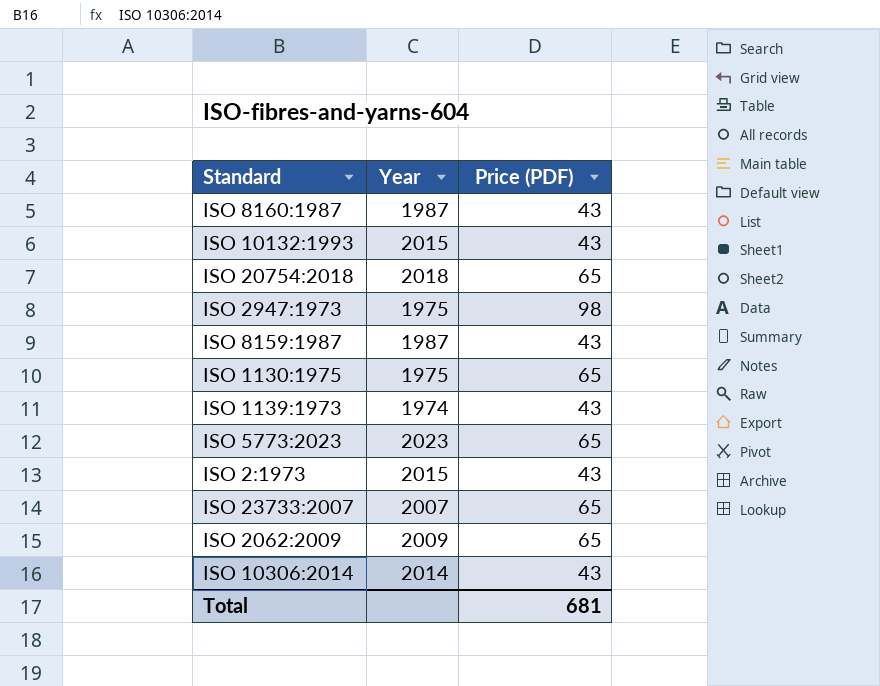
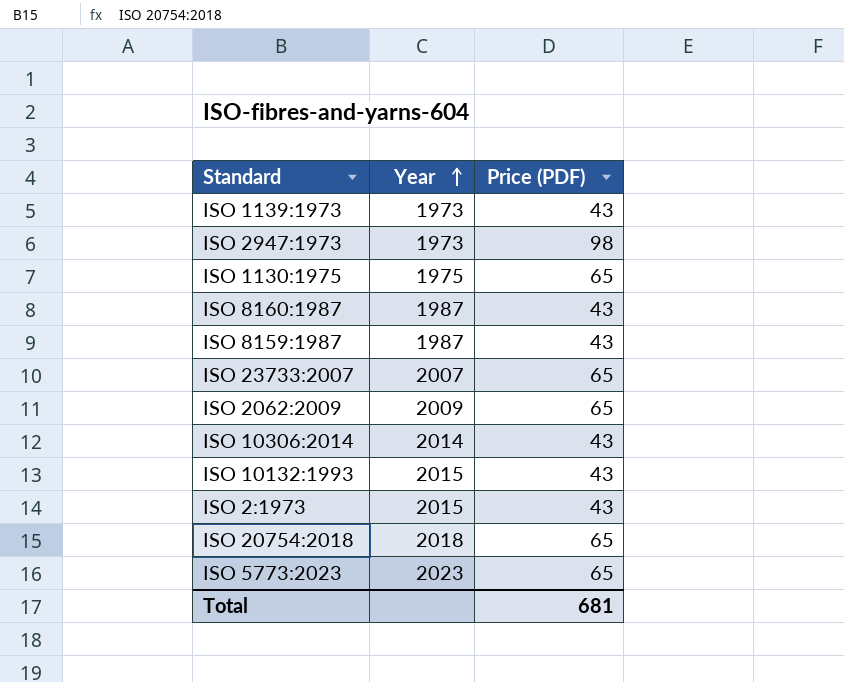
row order: none -> Year ascending
ISO 1139:1973 | Year: 1974 -> 1973
ISO 2947:1973 | Year: 1975 -> 1973

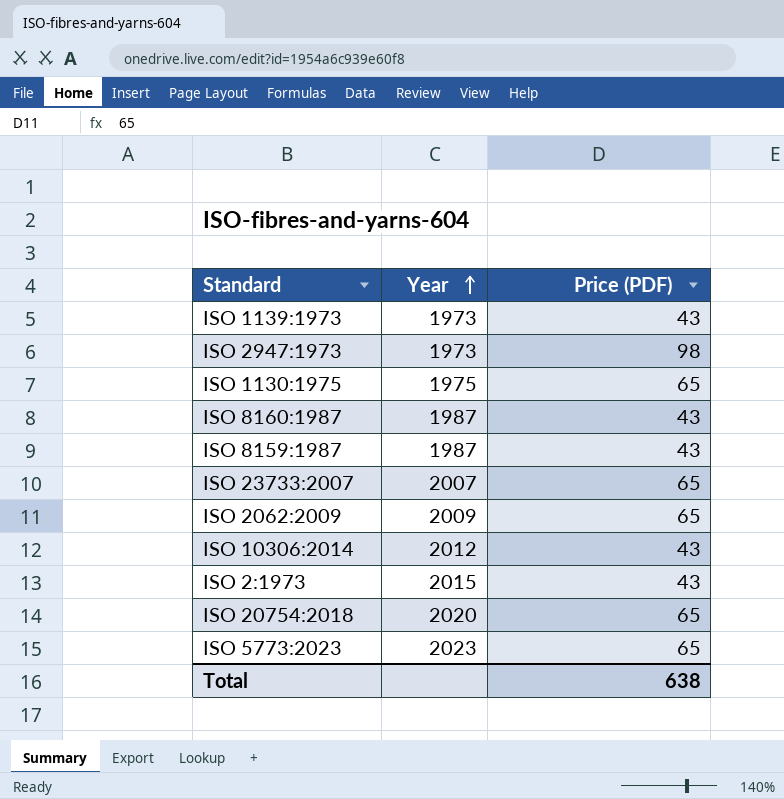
row ISO 10132:1993: 2015 | 43 -> none
ISO 10306:2014 | Year: 2014 -> 2012
ISO 20754:2018 | Year: 2018 -> 2020
Total | Price (PDF): 681 -> 638

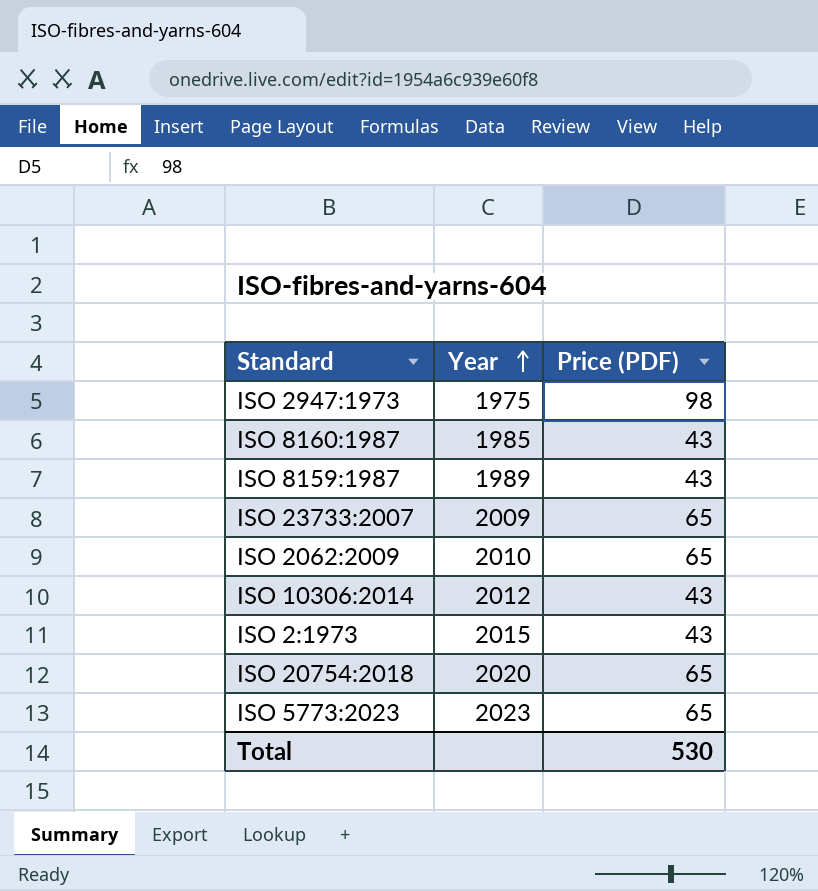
row ISO 1139:1973: 1973 | 43 -> none
row ISO 1130:1975: 1975 | 65 -> none
ISO 2947:1973 | Year: 1973 -> 1975
ISO 8160:1987 | Year: 1987 -> 1985
ISO 8159:1987 | Year: 1987 -> 1989
ISO 23733:2007 | Year: 2007 -> 2009
ISO 2062:2009 | Year: 2009 -> 2010
Total | Price (PDF): 638 -> 530

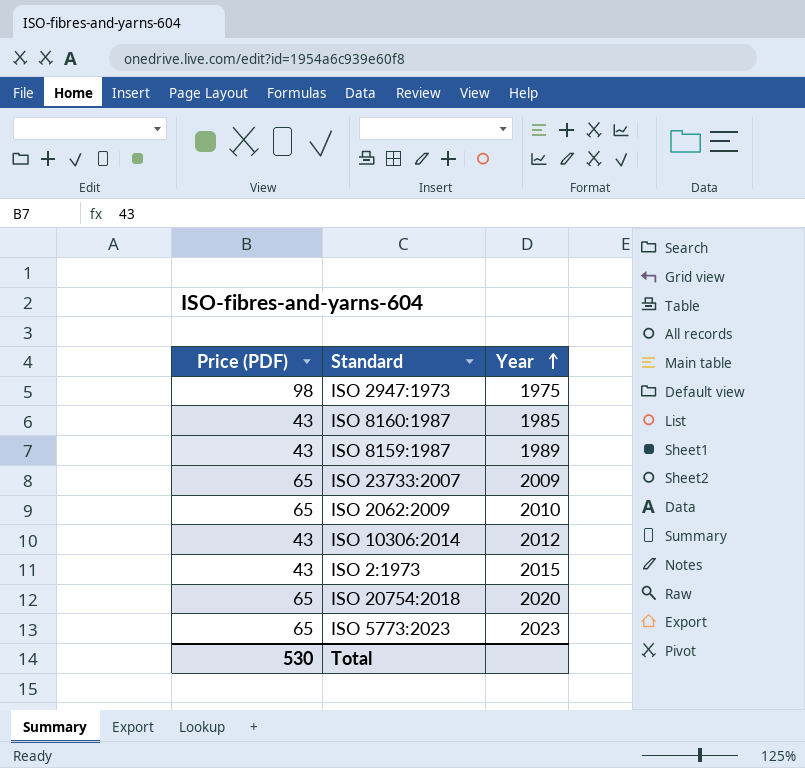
column Price (PDF) | position: 3 -> 1

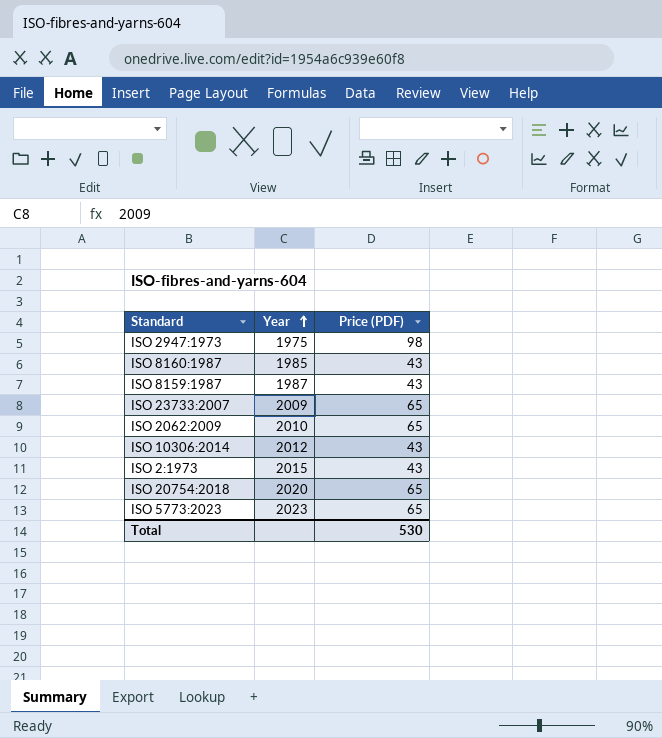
column Price (PDF) | position: 1 -> 3
ISO 8159:1987 | Year: 1989 -> 1987

